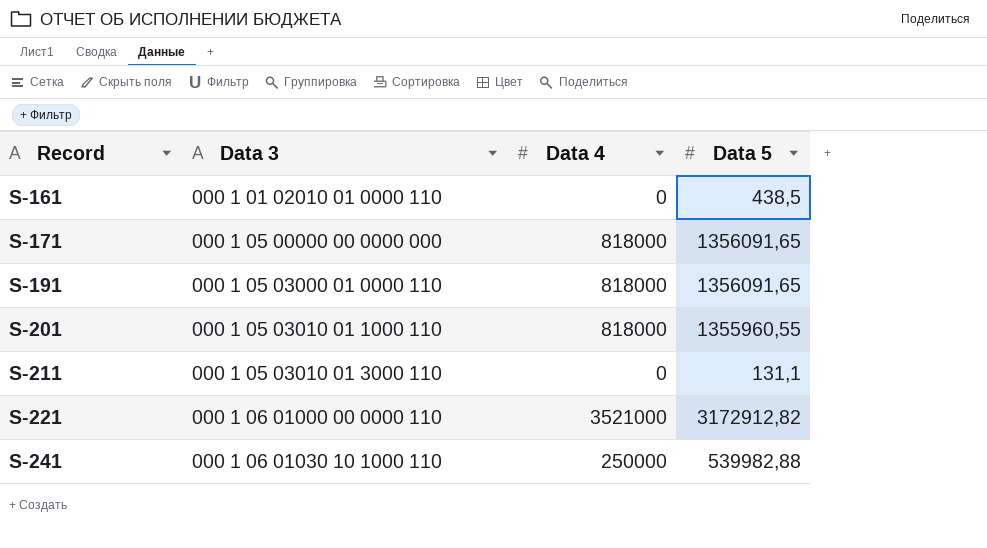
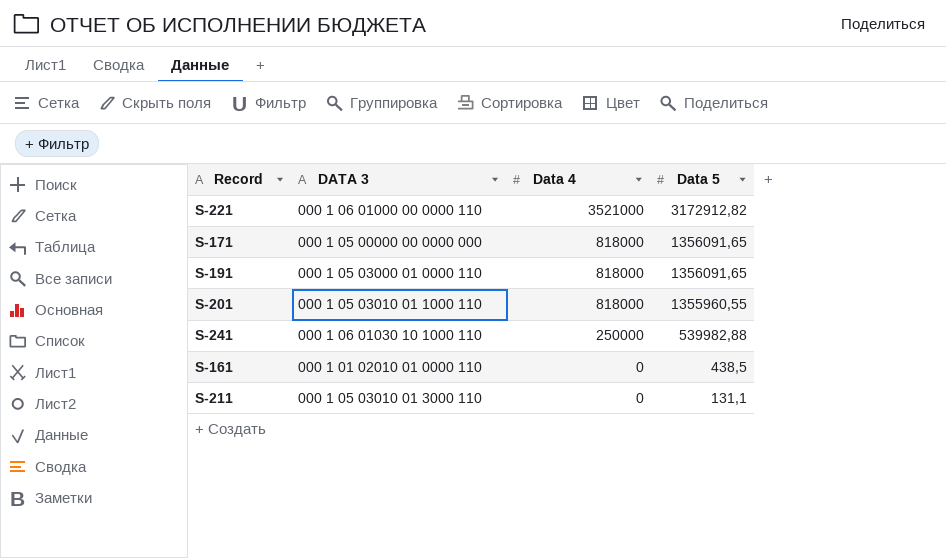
row order: Record ascending -> Data 4 descending
column name: Data 3 -> DATA 3

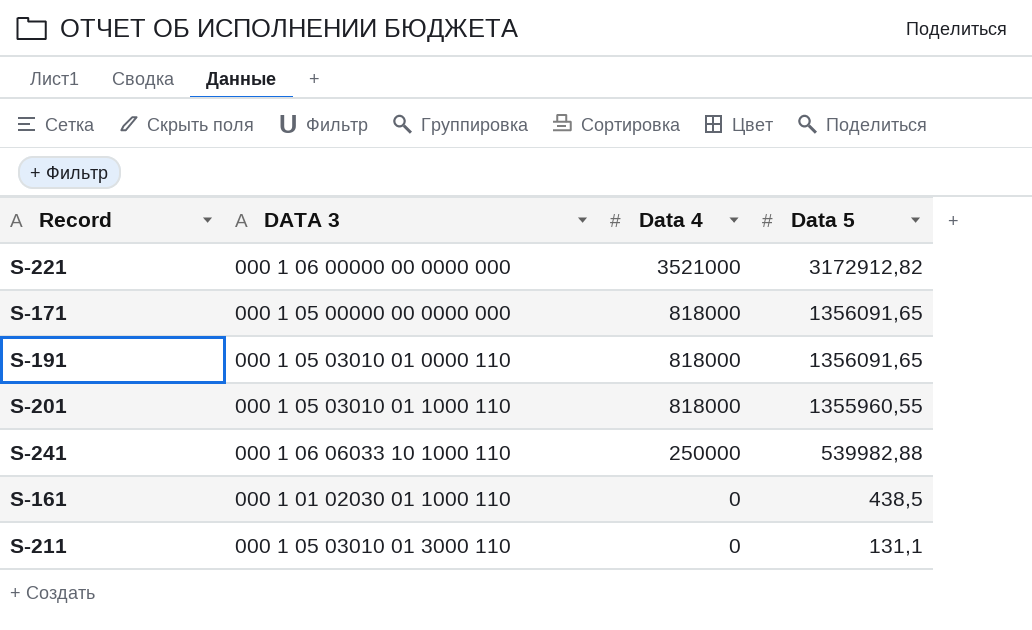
S-221 | DATA 3: 000 1 06 01000 00 0000 110 -> 000 1 06 00000 00 0000 000
S-191 | DATA 3: 000 1 05 03000 01 0000 110 -> 000 1 05 03010 01 0000 110
S-241 | DATA 3: 000 1 06 01030 10 1000 110 -> 000 1 06 06033 10 1000 110
S-161 | DATA 3: 000 1 01 02010 01 0000 110 -> 000 1 01 02030 01 1000 110

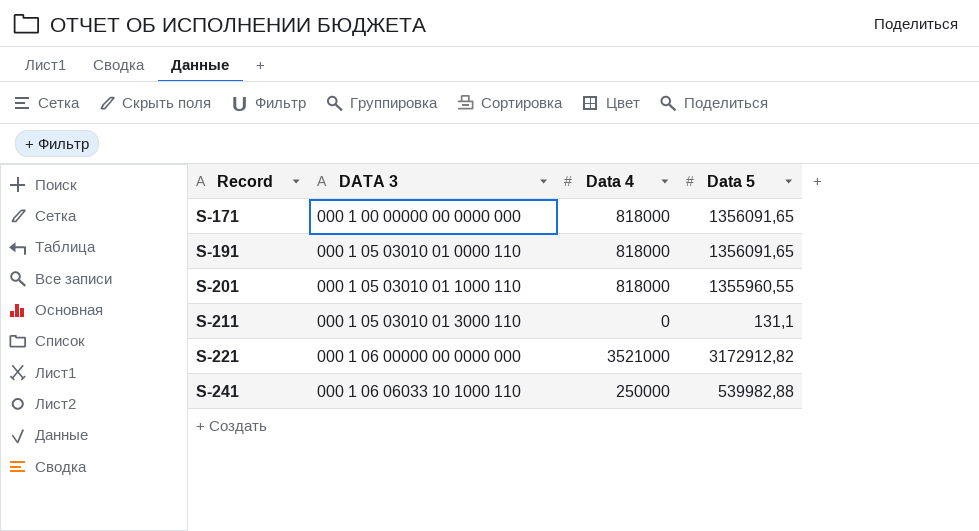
row order: Data 4 descending -> Record ascending
row S-161: 000 1 01 02030 01 1000 110 | 0 | 438,5 -> none
S-171 | DATA 3: 000 1 05 00000 00 0000 000 -> 000 1 00 00000 00 0000 000

